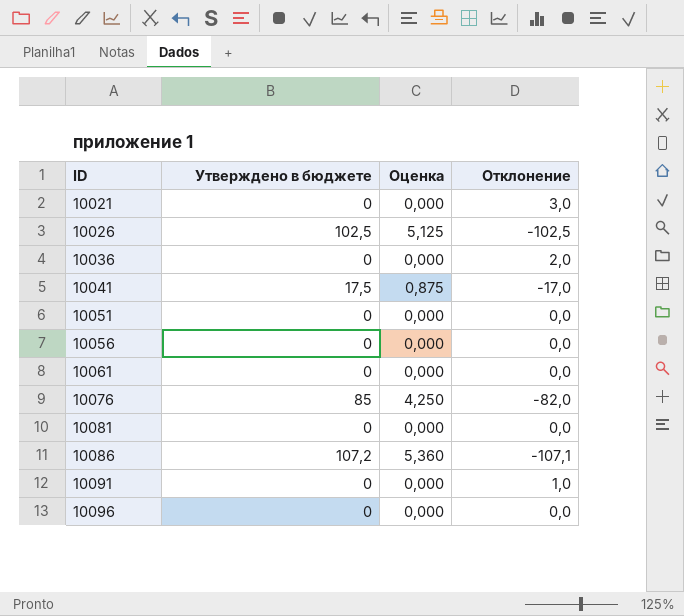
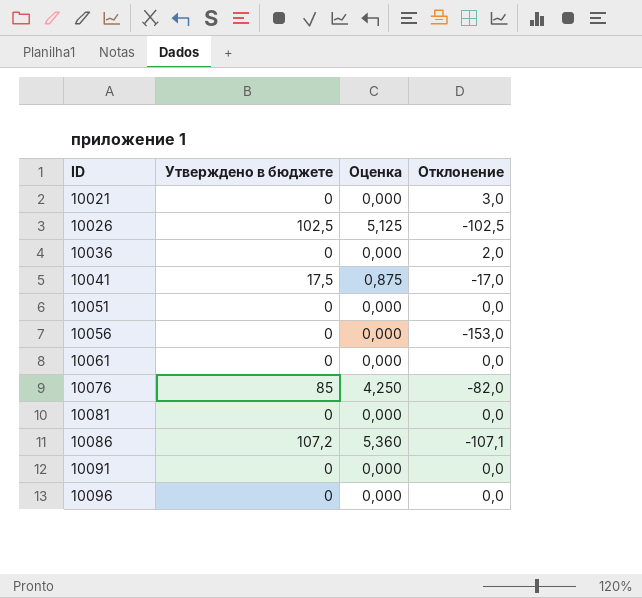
10056 | Отклонение: 0,0 -> -153,0
10091 | Отклонение: 1,0 -> 0,0

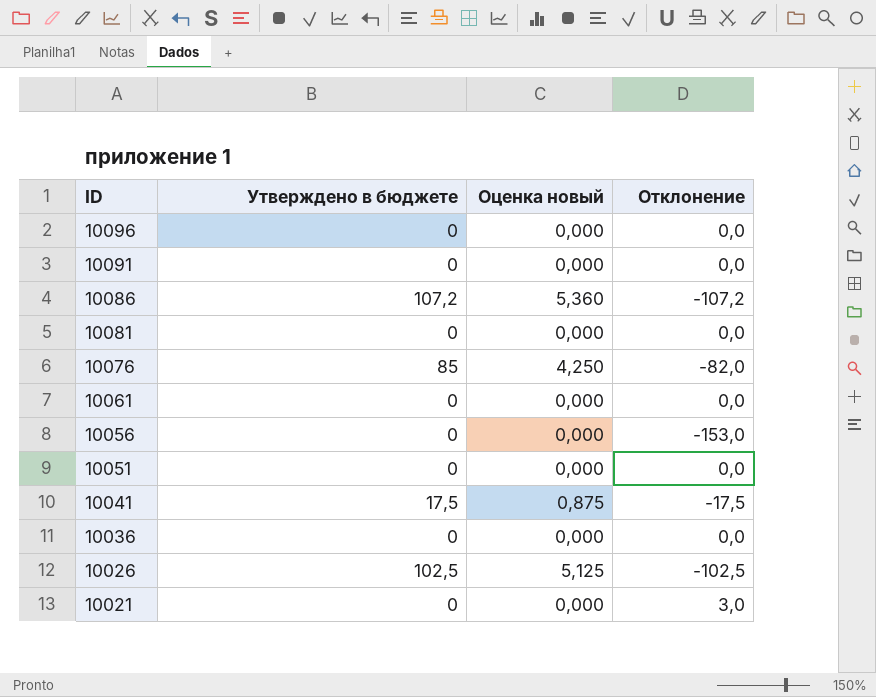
row order: ID ascending -> ID descending
column name: Оценка -> Оценка новый
10086 | Отклонение: -107,1 -> -107,2
10041 | Отклонение: -17,0 -> -17,5
10036 | Отклонение: 2,0 -> 0,0

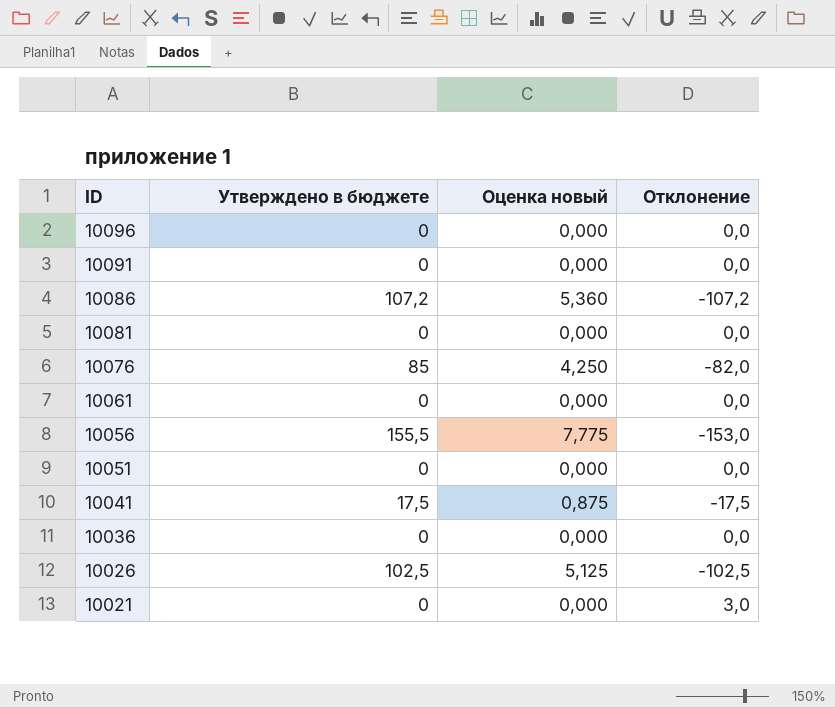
10056 | Утверждено в бюджете: 0 -> 155,5
10056 | Оценка новый: 0,000 -> 7,775

